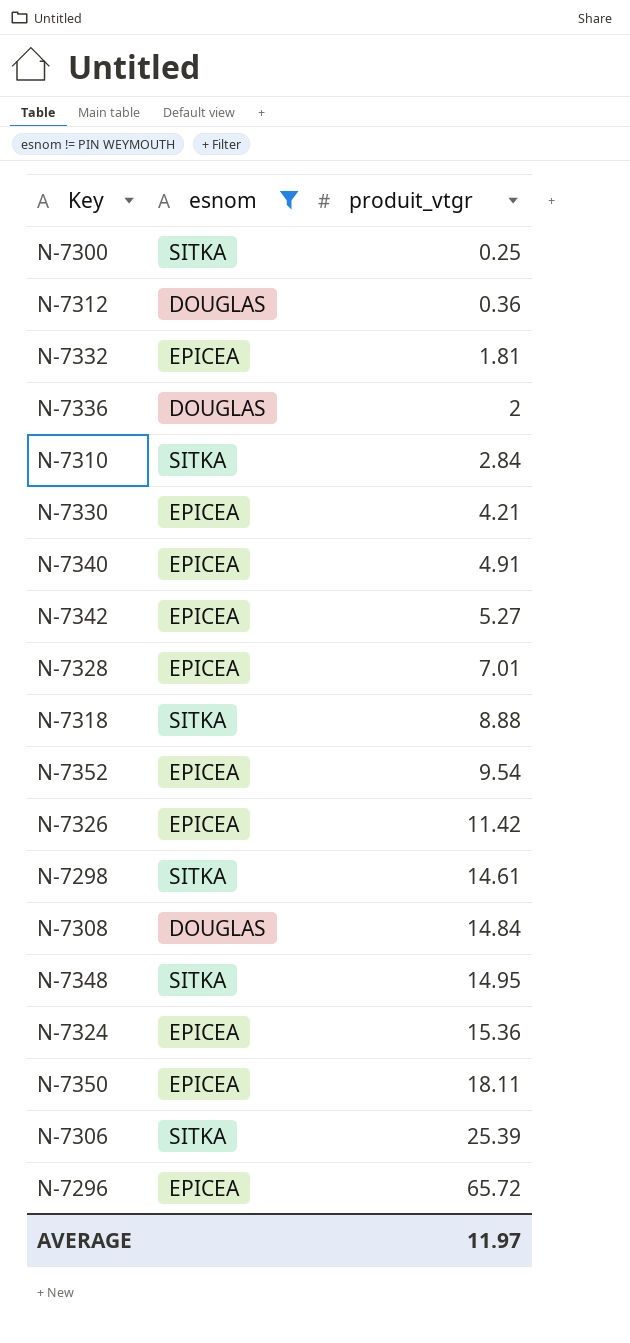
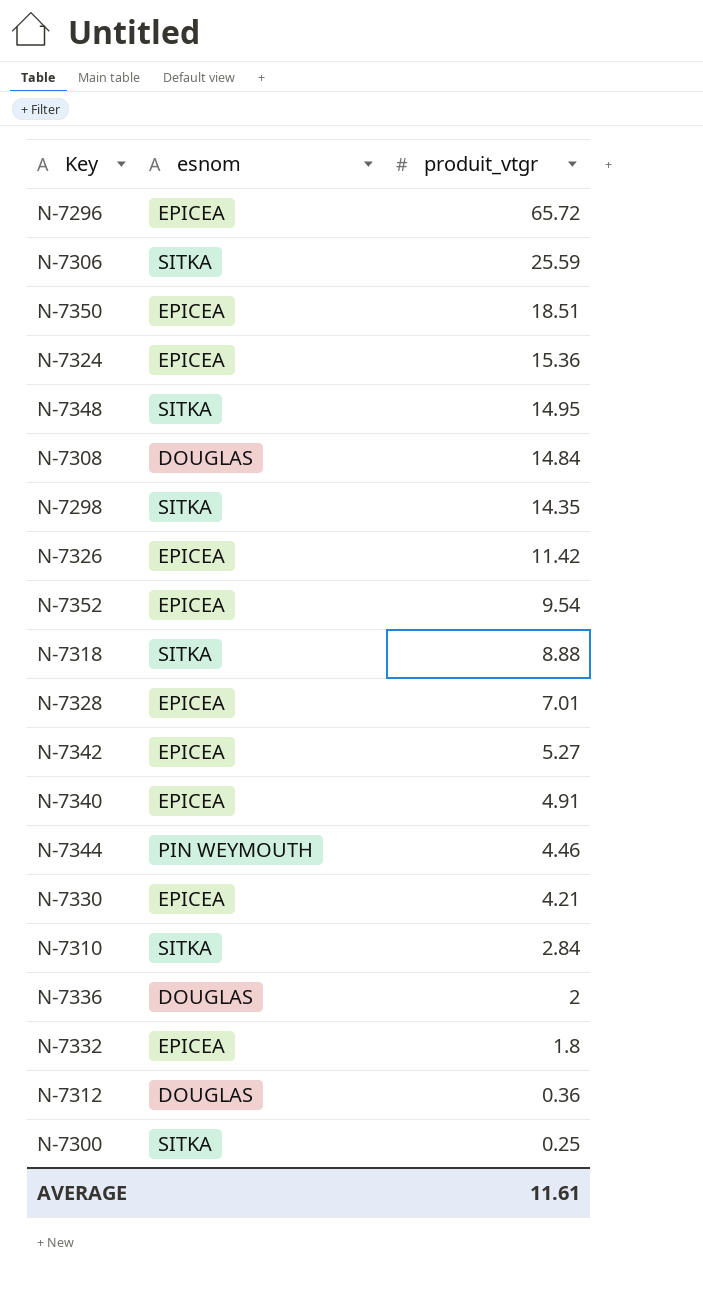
filter: esnom != PIN WEYMOUTH -> none
row order: produit_vtgr ascending -> produit_vtgr descending
N-7306 | produit_vtgr: 25.39 -> 25.59
N-7350 | produit_vtgr: 18.11 -> 18.51
N-7298 | produit_vtgr: 14.61 -> 14.35
N-7332 | produit_vtgr: 1.81 -> 1.8
AVERAGE | produit_vtgr: 11.97 -> 11.61

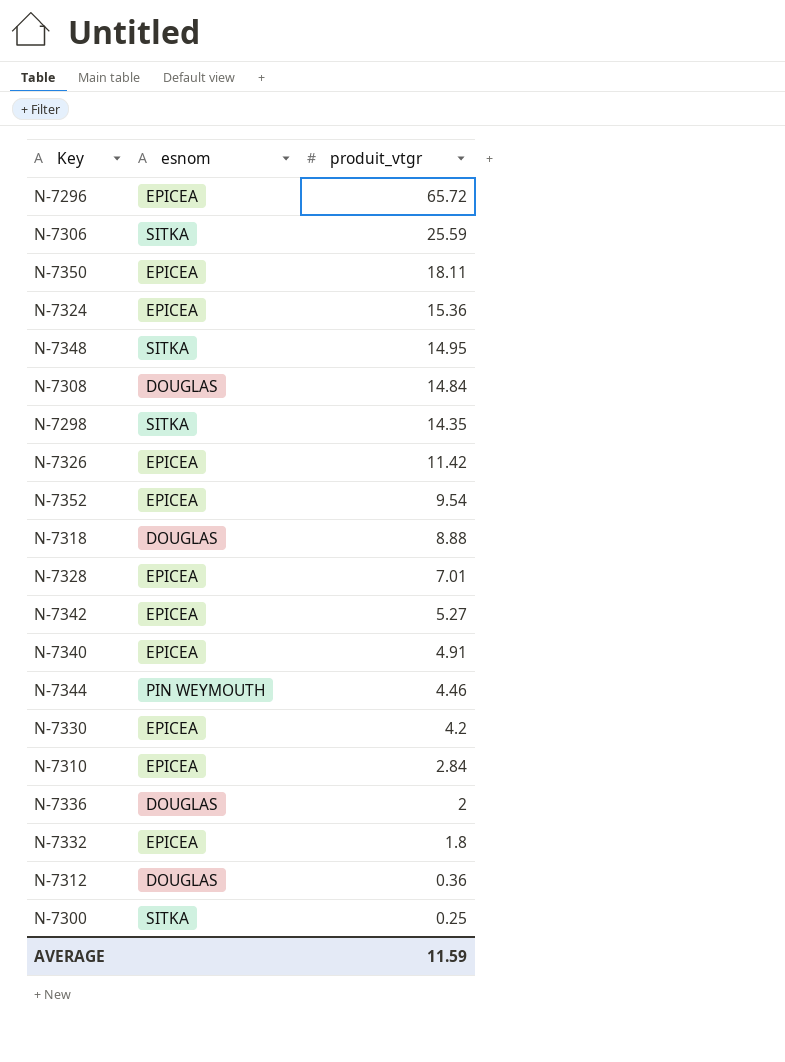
N-7350 | produit_vtgr: 18.51 -> 18.11
N-7318 | esnom: SITKA -> DOUGLAS
N-7330 | produit_vtgr: 4.21 -> 4.2
N-7310 | esnom: SITKA -> EPICEA
AVERAGE | produit_vtgr: 11.61 -> 11.59

